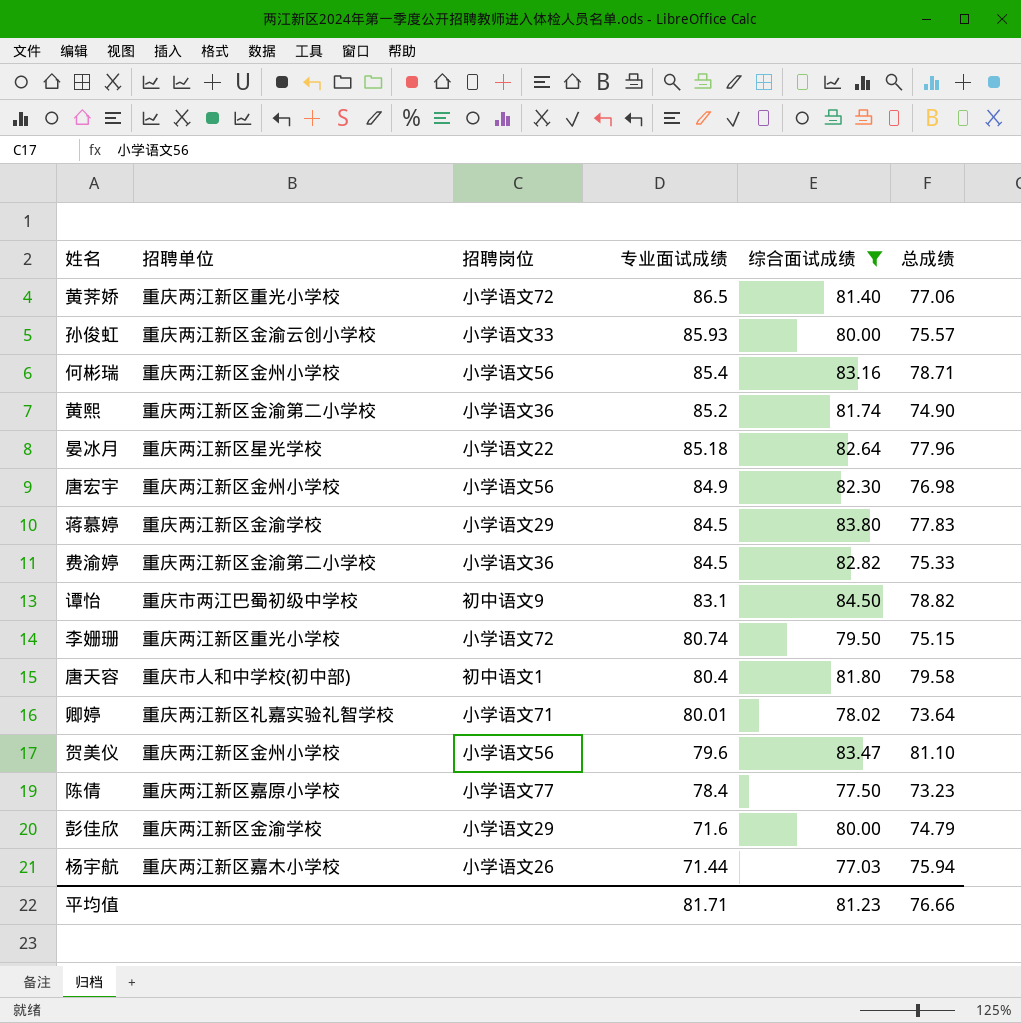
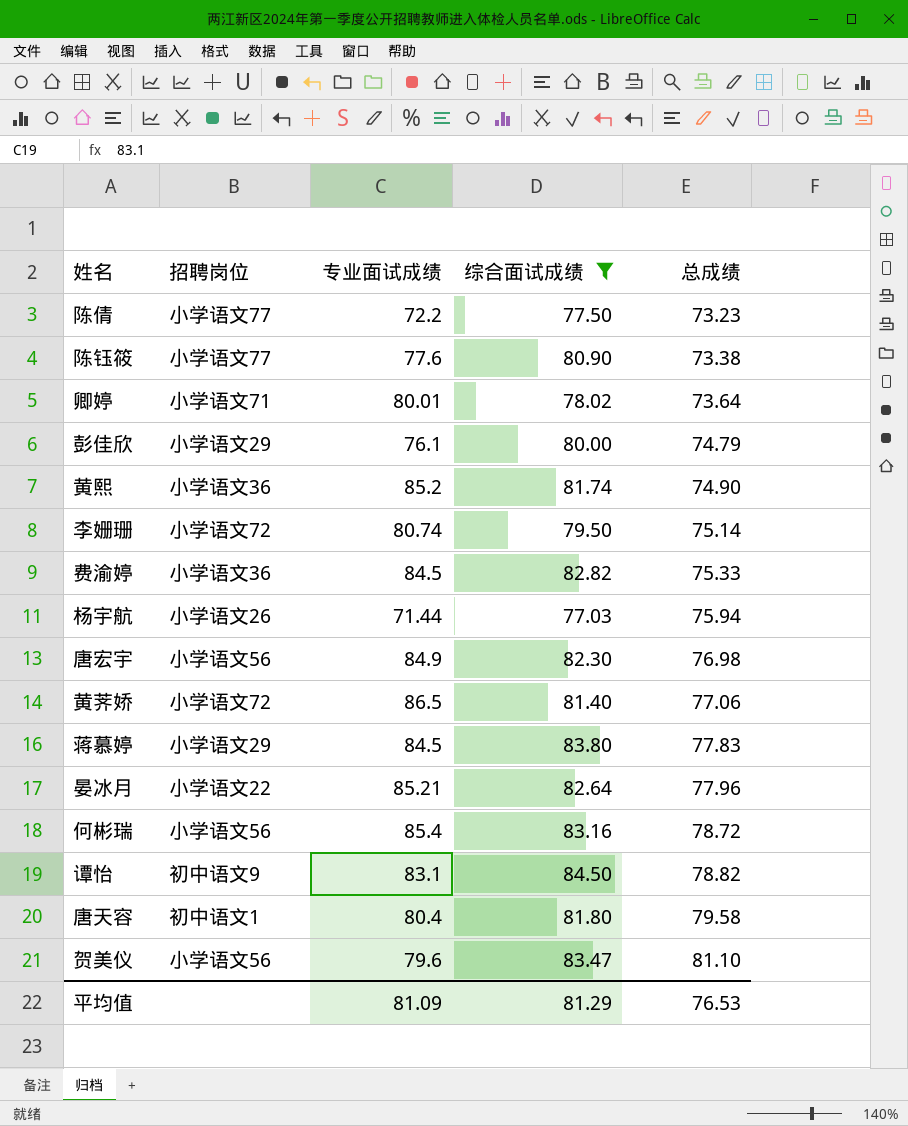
row order: 专业面试成绩 descending -> 总成绩 ascending
column 招聘单位 | position: 2 -> none
row 孙俊虹: 重庆两江新区金渝云创小学校 | 小学语文33 | 85.93 | 80.00 | 75.57 -> none
陈倩 | 专业面试成绩: 78.4 -> 72.2
row 陈钰筱: none -> 小学语文77 | 77.6 | 80.90 | 73.38
彭佳欣 | 专业面试成绩: 71.6 -> 76.1
李姗珊 | 总成绩: 75.15 -> 75.14
晏冰月 | 专业面试成绩: 85.18 -> 85.21
何彬瑞 | 总成绩: 78.71 -> 78.72
平均值 | 专业面试成绩: 81.71 -> 81.09
平均值 | 综合面试成绩: 81.23 -> 81.29
平均值 | 总成绩: 76.66 -> 76.53

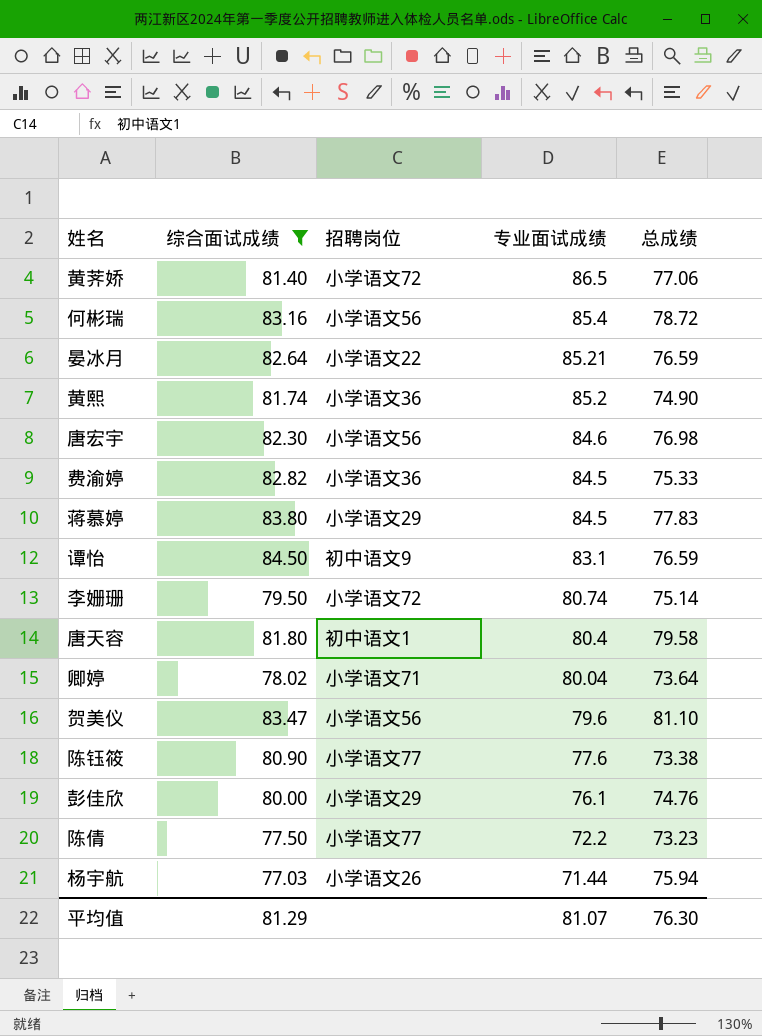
row order: 总成绩 ascending -> 专业面试成绩 descending
column 综合面试成绩 | position: 4 -> 2
晏冰月 | 总成绩: 77.96 -> 76.59
唐宏宇 | 专业面试成绩: 84.9 -> 84.6
谭怡 | 总成绩: 78.82 -> 76.59
卿婷 | 专业面试成绩: 80.01 -> 80.04
彭佳欣 | 总成绩: 74.79 -> 74.76
平均值 | 专业面试成绩: 81.09 -> 81.07
平均值 | 总成绩: 76.53 -> 76.30

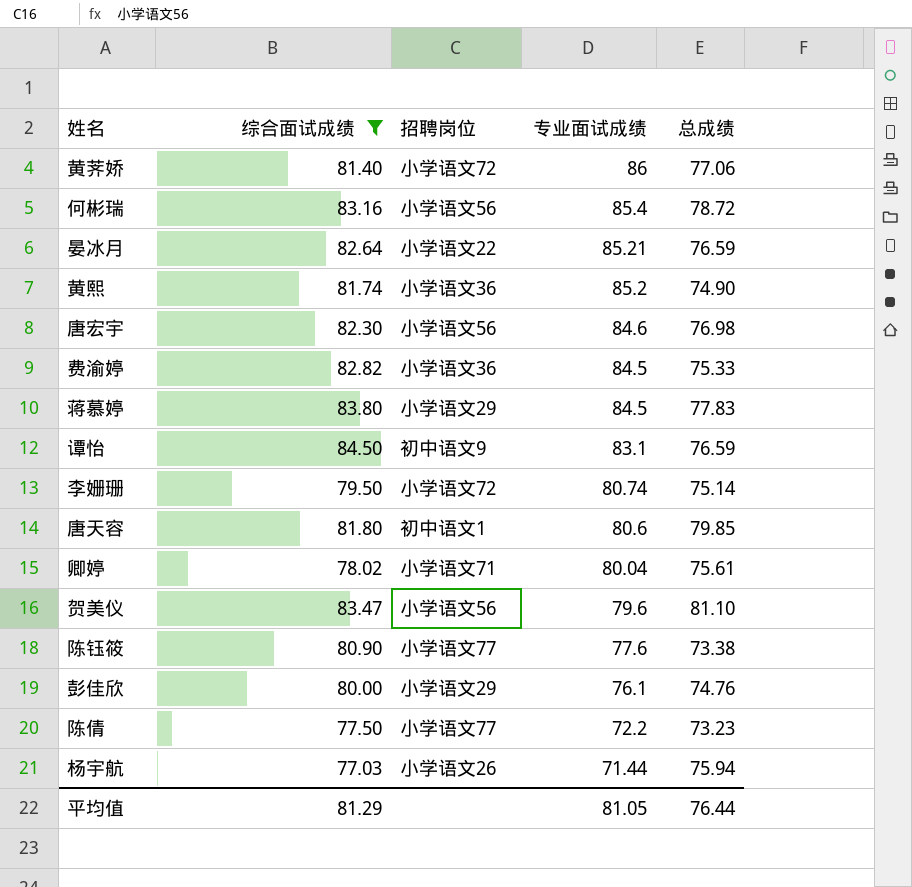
黄荠娇 | 专业面试成绩: 86.5 -> 86
唐天容 | 专业面试成绩: 80.4 -> 80.6
唐天容 | 总成绩: 79.58 -> 79.85
卿婷 | 总成绩: 73.64 -> 75.61
平均值 | 专业面试成绩: 81.07 -> 81.05
平均值 | 总成绩: 76.30 -> 76.44

